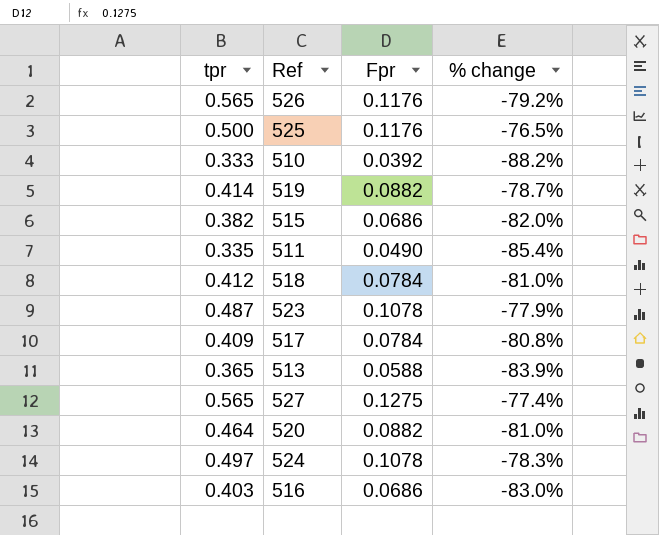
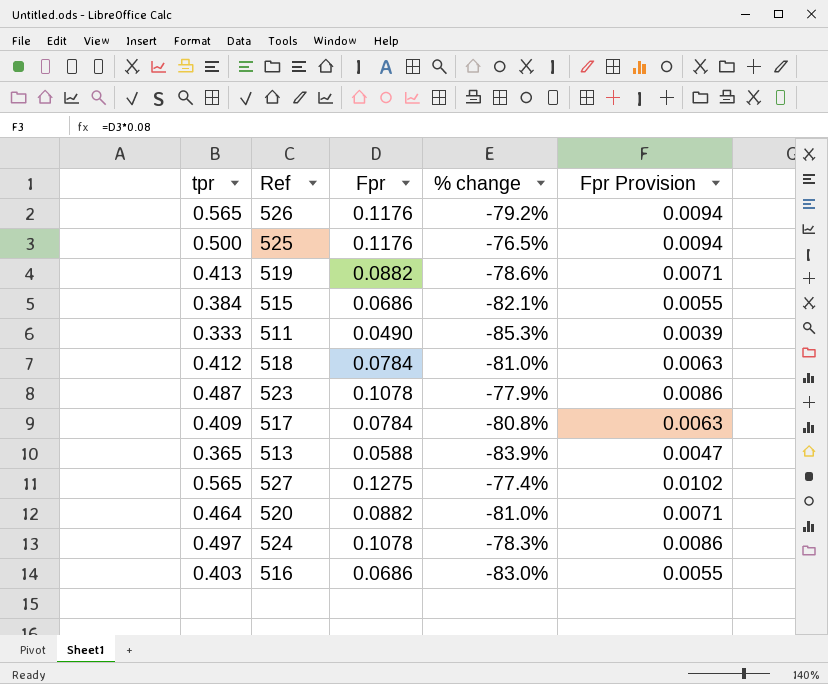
column Fpr Provision | formula: none -> [Fpr] * 0.08
row 510: 0.333 | 0.0392 | -88.2% -> none
519 | tpr: 0.414 -> 0.413
519 | % change: -78.7% -> -78.6%
515 | tpr: 0.382 -> 0.384
515 | % change: -82.0% -> -82.1%
511 | tpr: 0.335 -> 0.333
511 | % change: -85.4% -> -85.3%

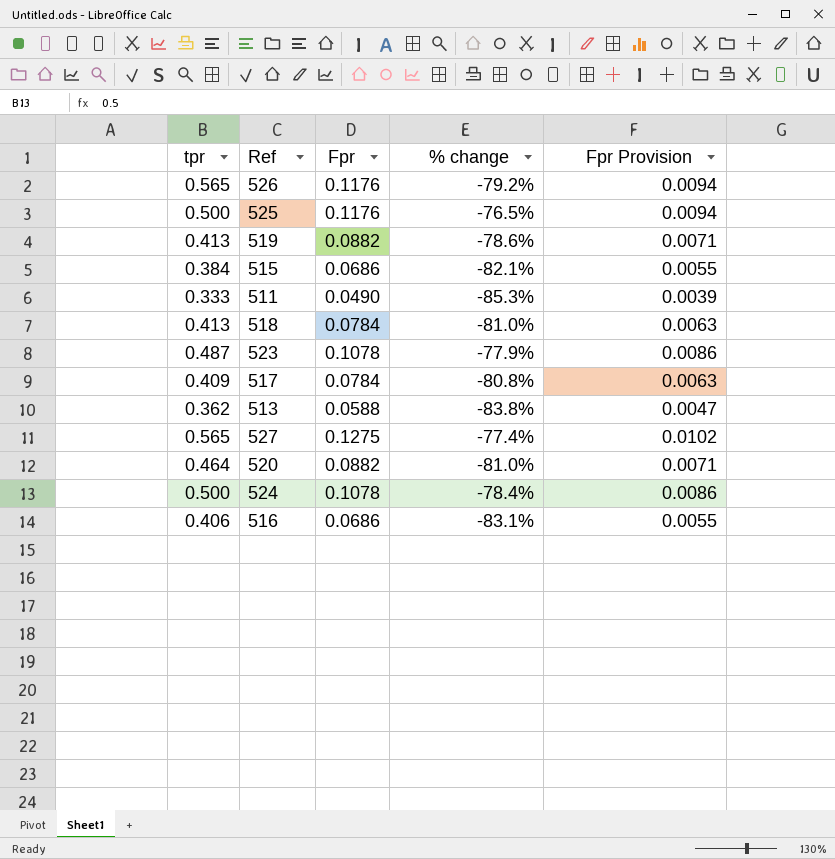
518 | tpr: 0.412 -> 0.413
513 | tpr: 0.365 -> 0.362
513 | % change: -83.9% -> -83.8%
524 | tpr: 0.497 -> 0.500
524 | % change: -78.3% -> -78.4%
516 | tpr: 0.403 -> 0.406
516 | % change: -83.0% -> -83.1%

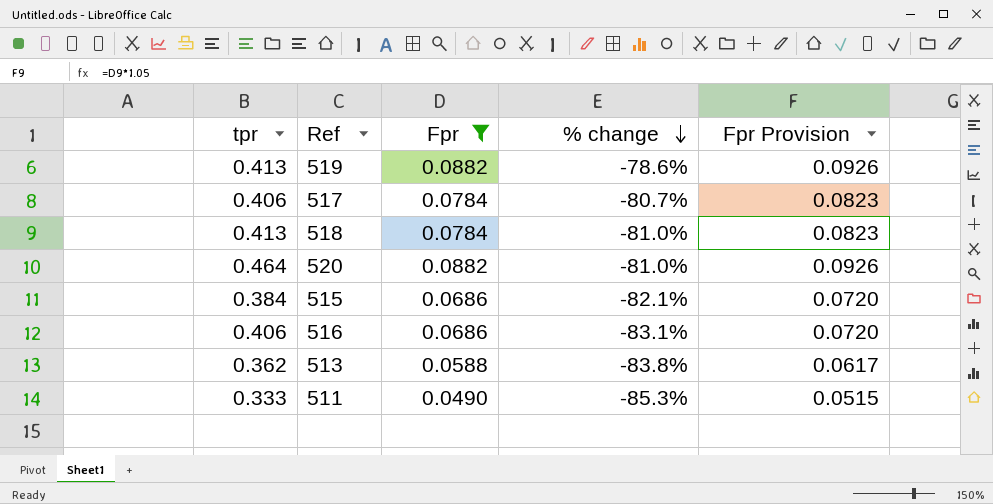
filter: none -> Fpr <= 0.0882
row order: none -> % change descending
column Fpr Provision | formula: [Fpr] * 0.08 -> [Fpr] * 1.05
517 | tpr: 0.409 -> 0.406
517 | % change: -80.8% -> -80.7%

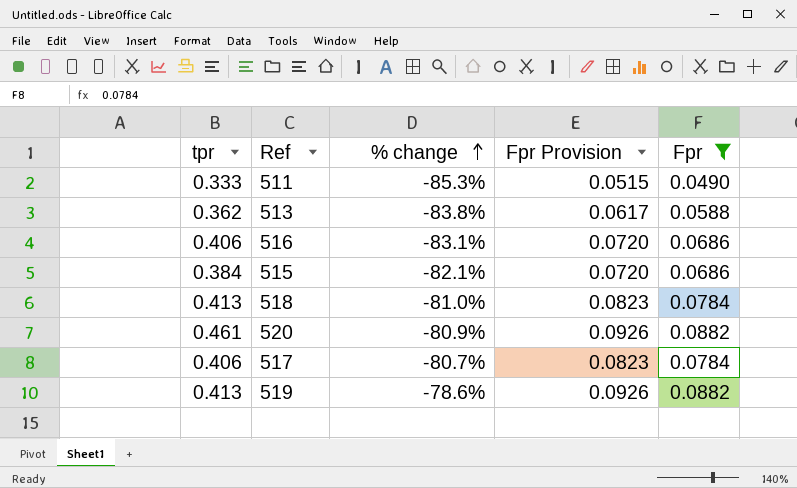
row order: % change descending -> % change ascending
column Fpr | position: 3 -> 5
520 | tpr: 0.464 -> 0.461
520 | % change: -81.0% -> -80.9%

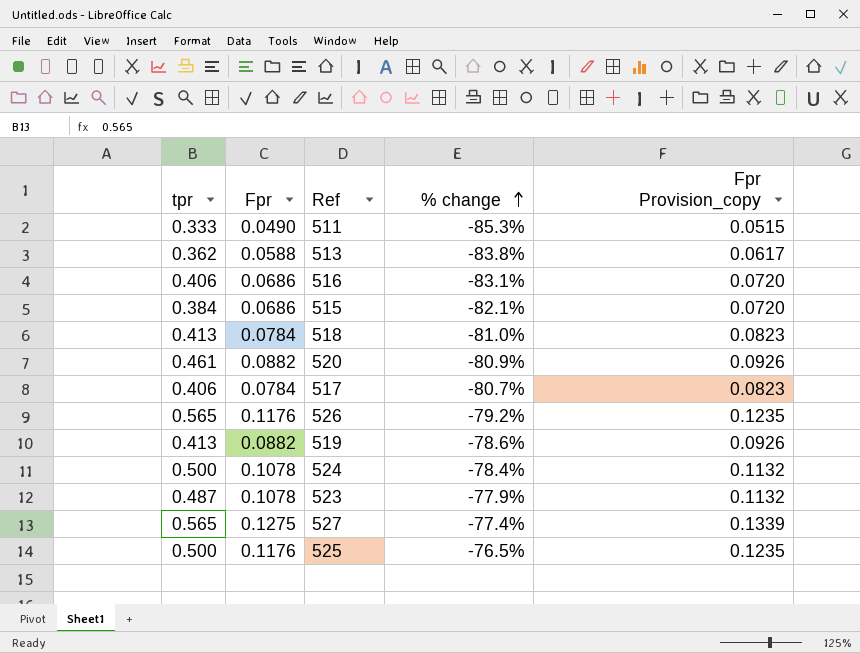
filter: Fpr <= 0.0882 -> none
column Fpr | position: 5 -> 2
column name: Fpr Provision -> Fpr Provision_copy

